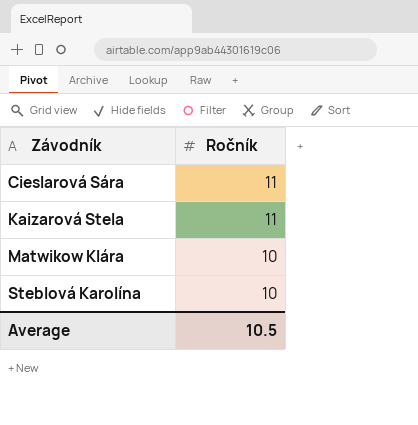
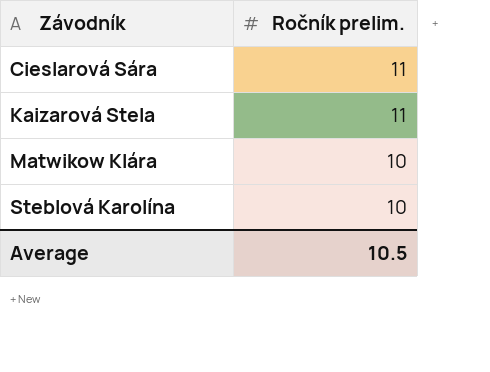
column name: Ročník -> Ročník prelim.

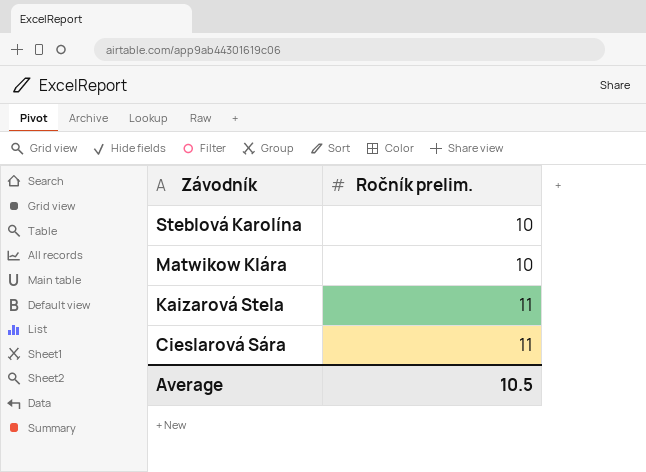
row order: Závodník ascending -> Závodník descending

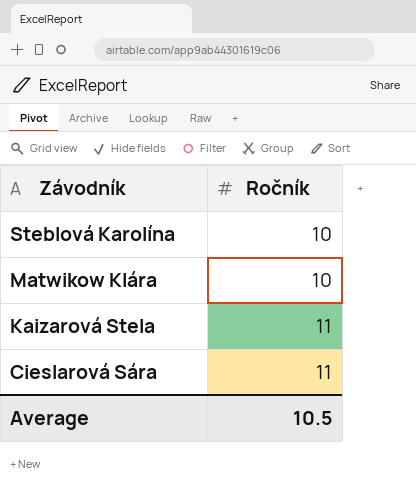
column name: Ročník prelim. -> Ročník

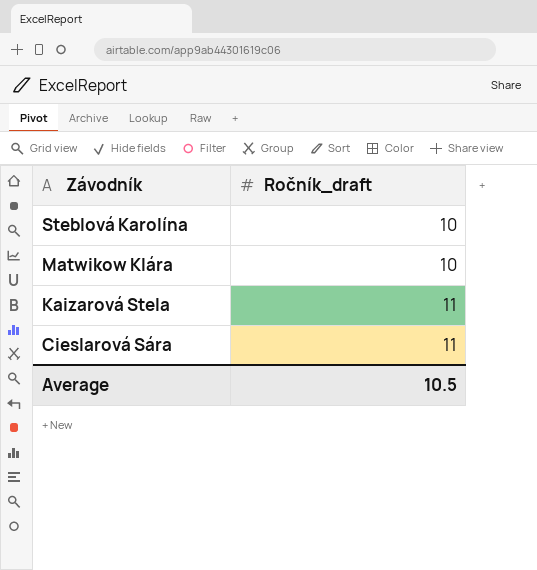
column name: Ročník -> Ročník_draft

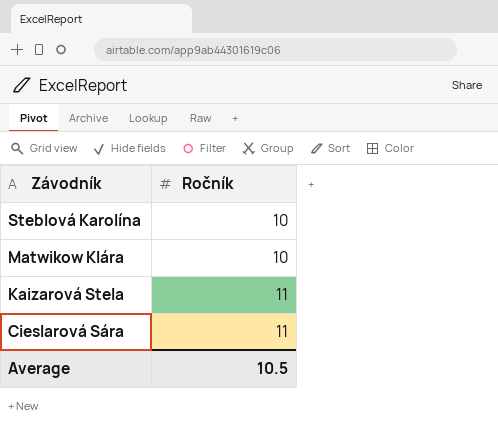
column name: Ročník_draft -> Ročník

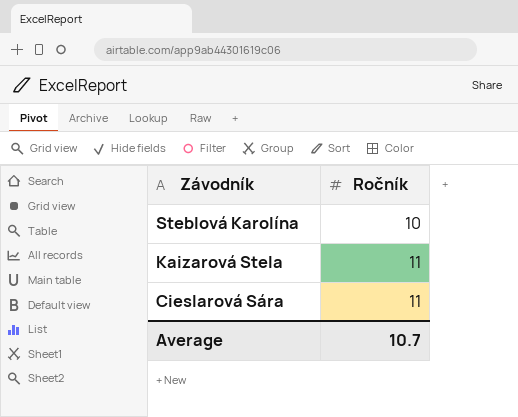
row Matwikow Klára: 10 -> none
Average | Ročník: 10.5 -> 10.7

